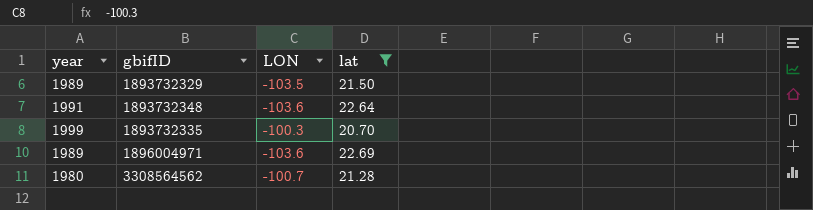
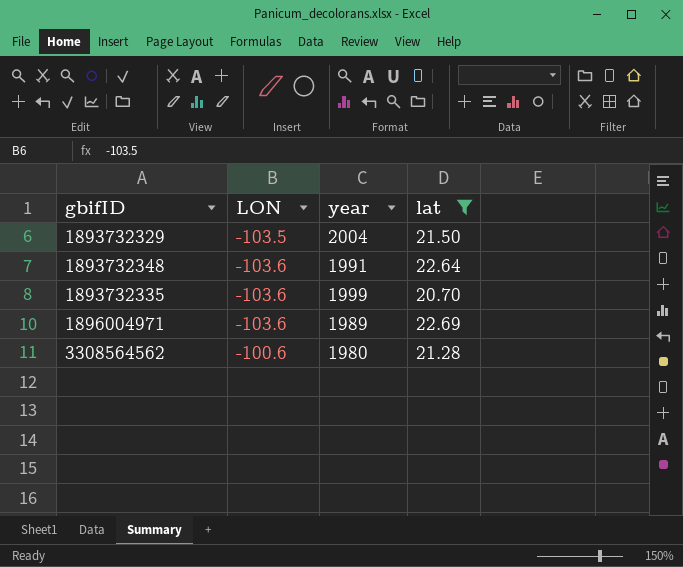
column year | position: 1 -> 3
1893732329 | year: 1989 -> 2004
1893732335 | LON: -100.3 -> -103.6
3308564562 | LON: -100.7 -> -100.6

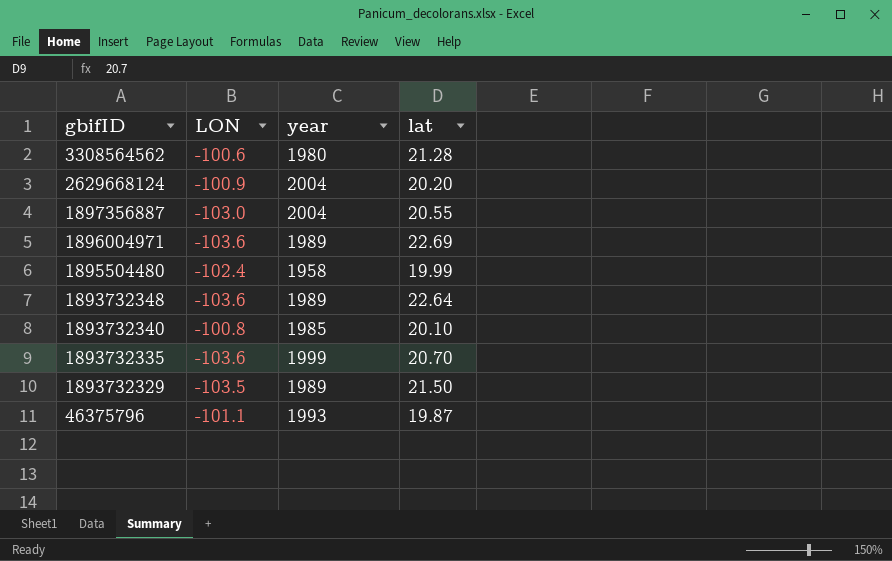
filter: lat >= 20.70 -> none
row order: none -> gbifID descending
1893732348 | year: 1991 -> 1989
1893732329 | year: 2004 -> 1989

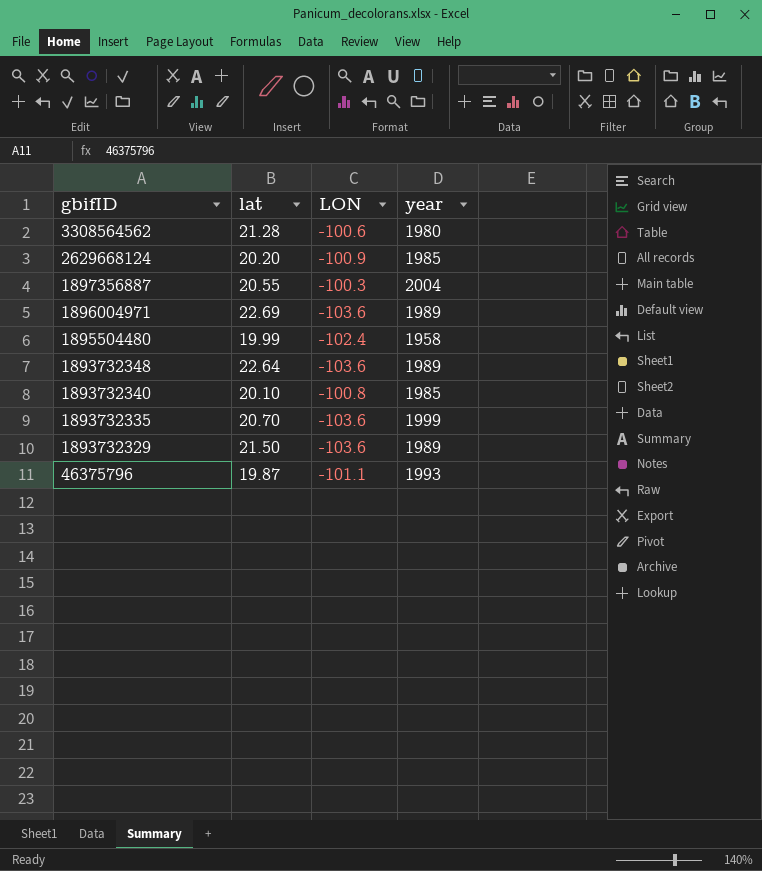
column lat | position: 4 -> 2
2629668124 | year: 2004 -> 1985
1897356887 | LON: -103.0 -> -100.3
1893732329 | LON: -103.5 -> -103.6

